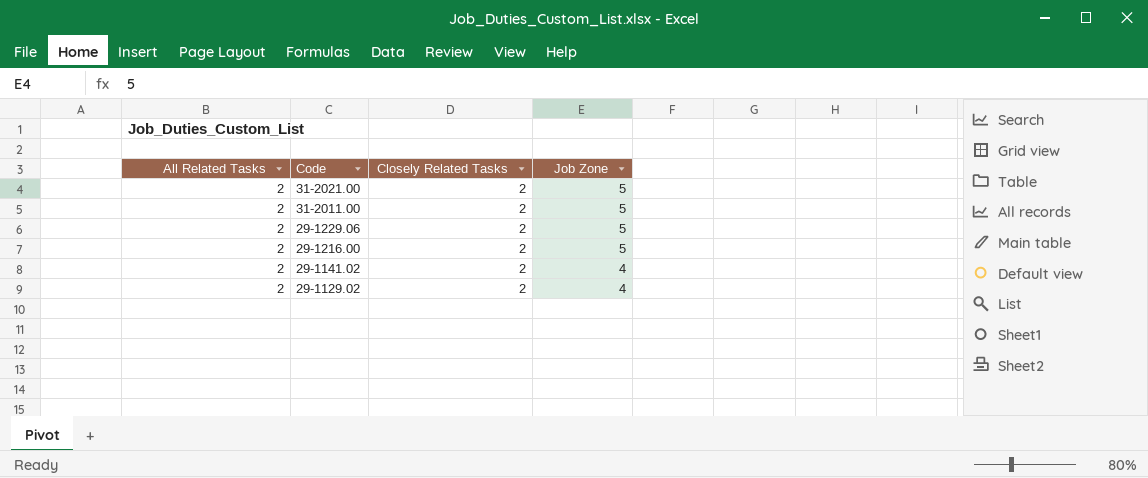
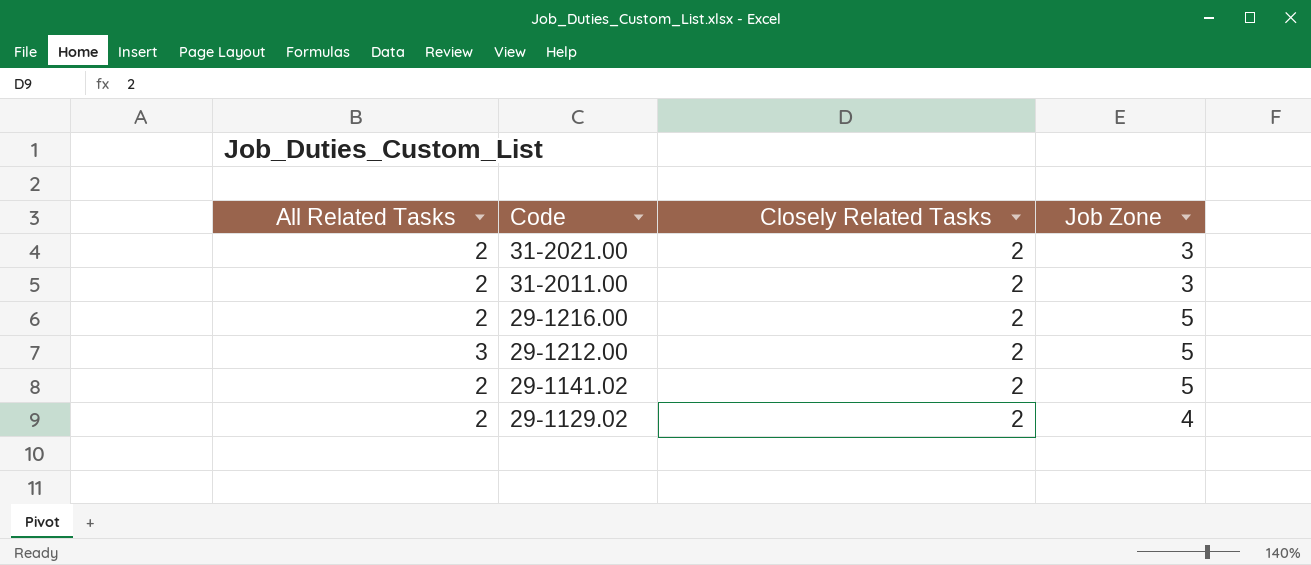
row 29-1229.06: 2 | 2 | 5 -> none
31-2021.00 | Job Zone: 5 -> 3
31-2011.00 | Job Zone: 5 -> 3
row 29-1212.00: none -> 3 | 2 | 5
29-1141.02 | Job Zone: 4 -> 5

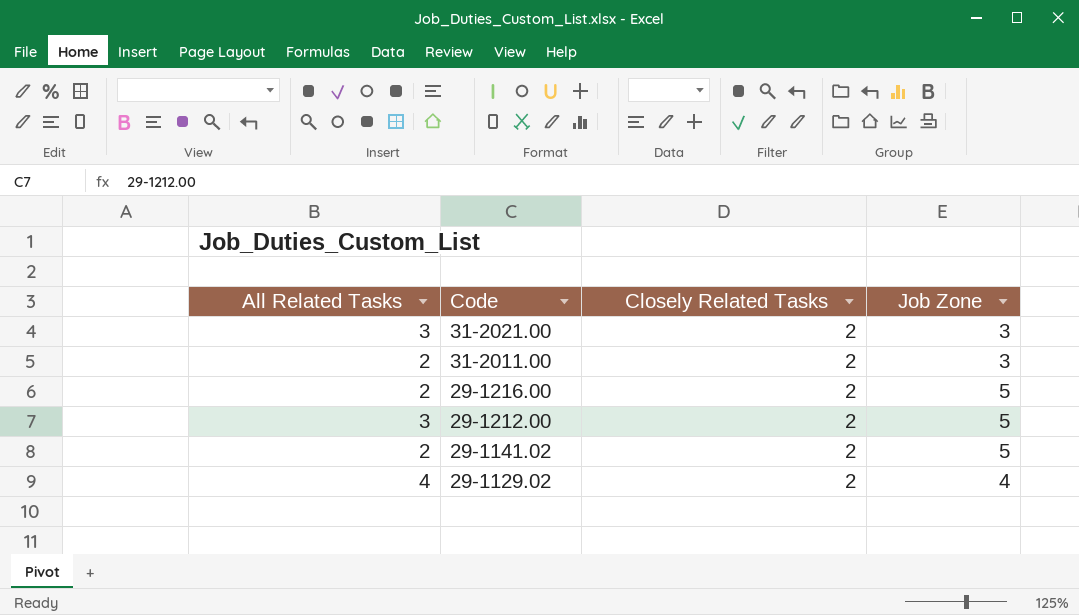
31-2021.00 | All Related Tasks: 2 -> 3
29-1129.02 | All Related Tasks: 2 -> 4

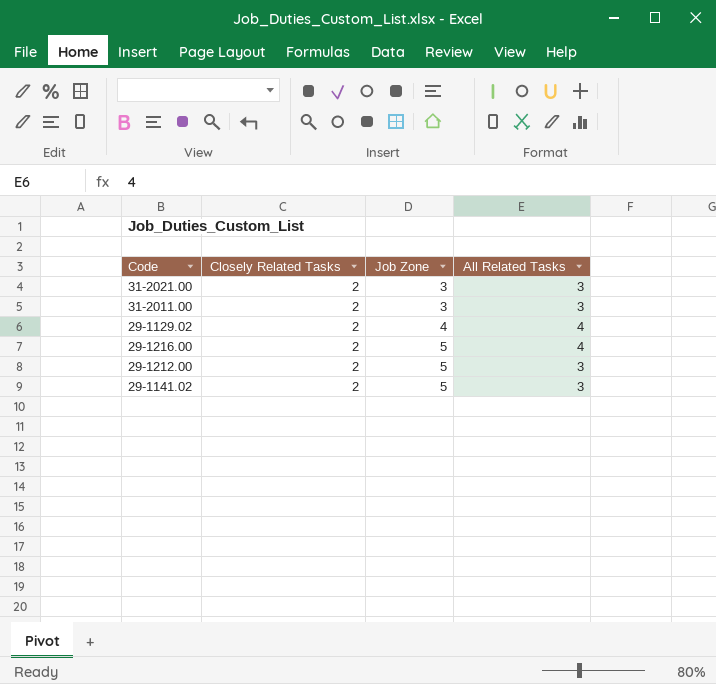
row order: Code descending -> Job Zone ascending
column All Related Tasks | position: 1 -> 4
31-2011.00 | All Related Tasks: 2 -> 3
29-1216.00 | All Related Tasks: 2 -> 4
29-1141.02 | All Related Tasks: 2 -> 3

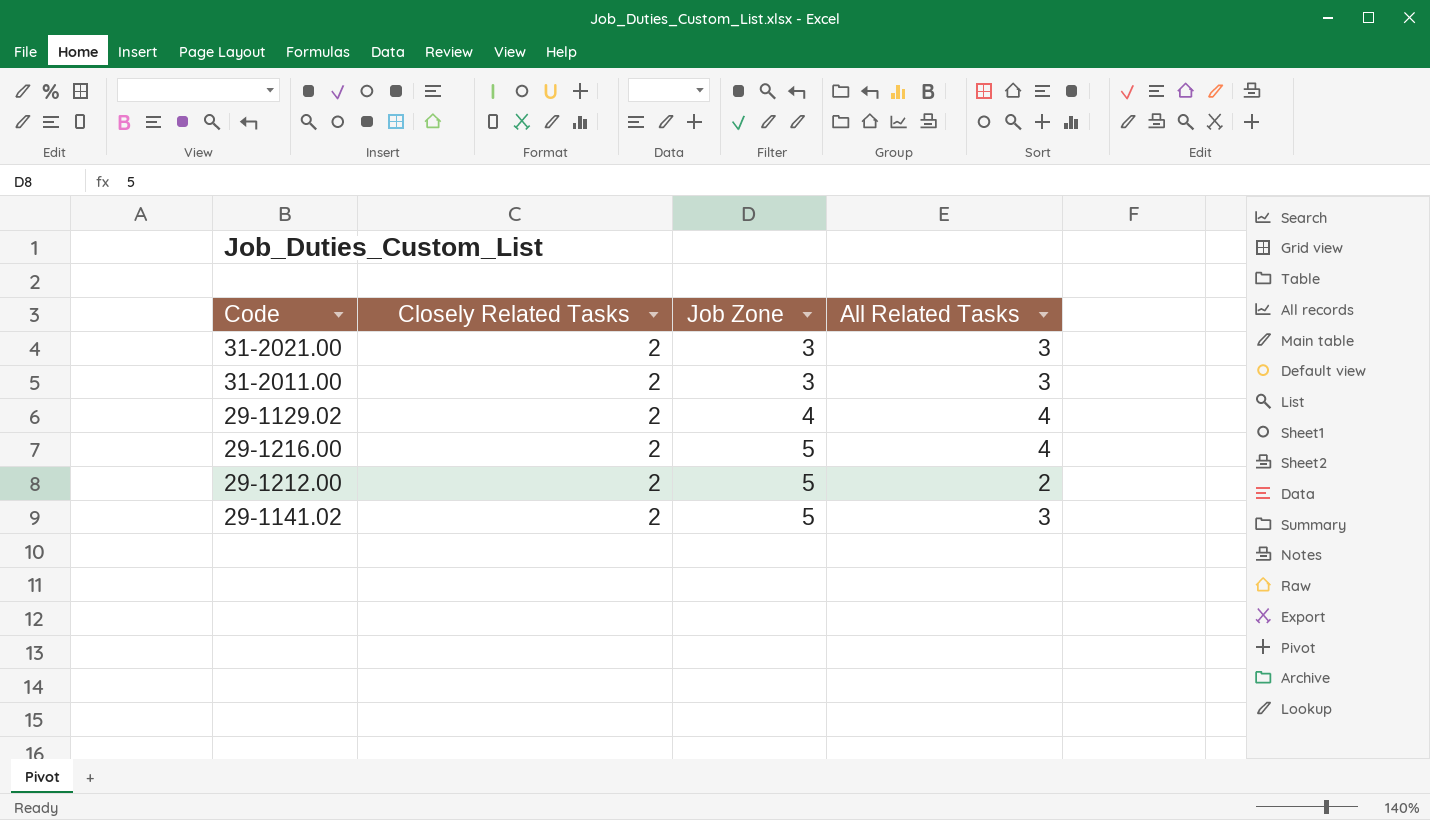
29-1212.00 | All Related Tasks: 3 -> 2

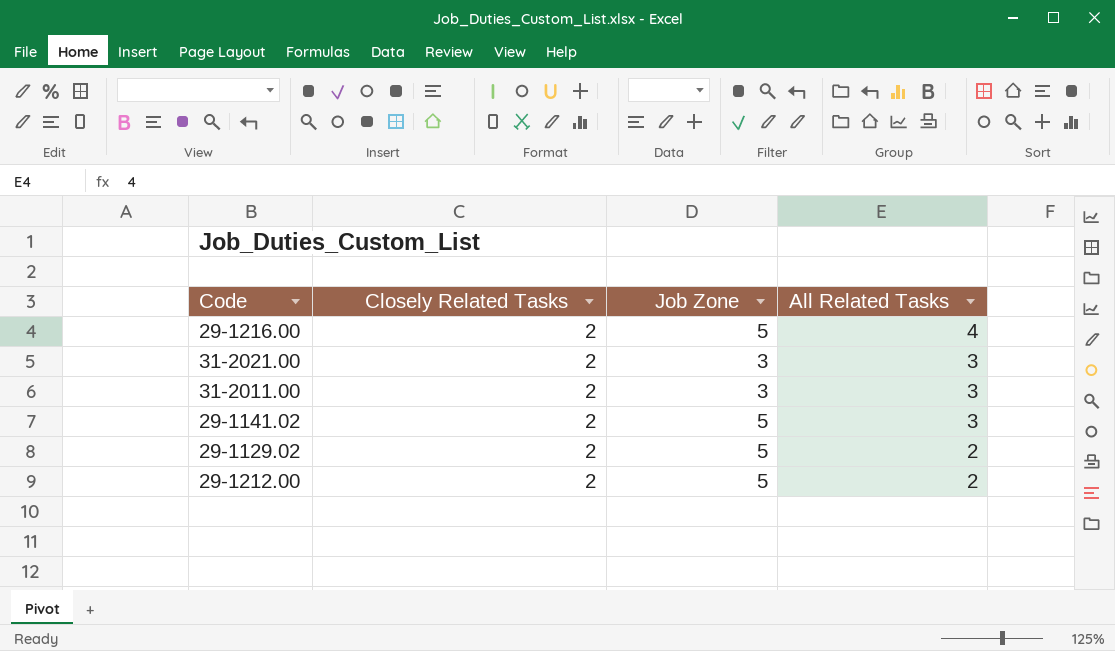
row order: Job Zone ascending -> All Related Tasks descending
29-1129.02 | Job Zone: 4 -> 5
29-1129.02 | All Related Tasks: 4 -> 2

